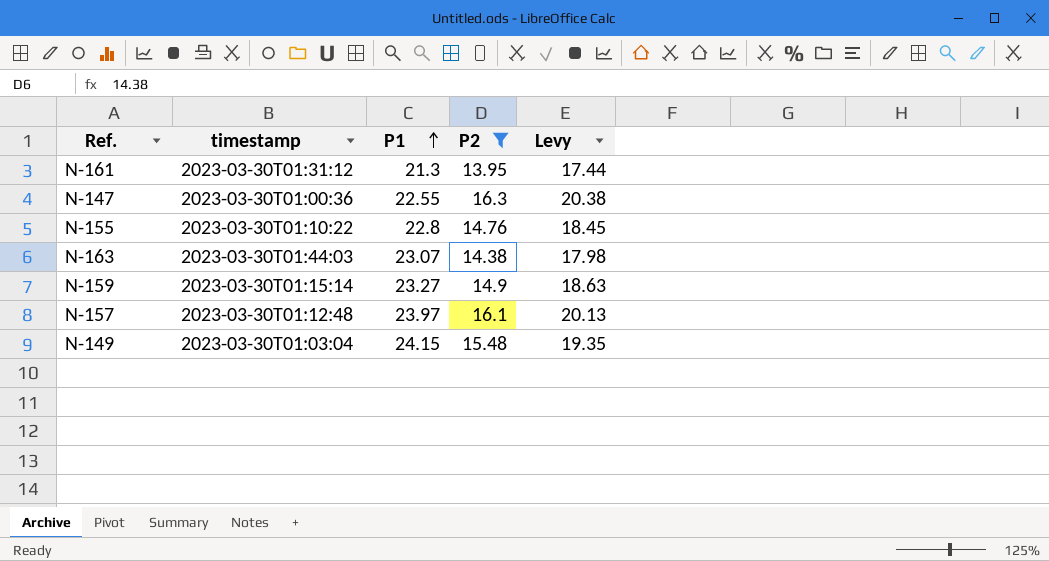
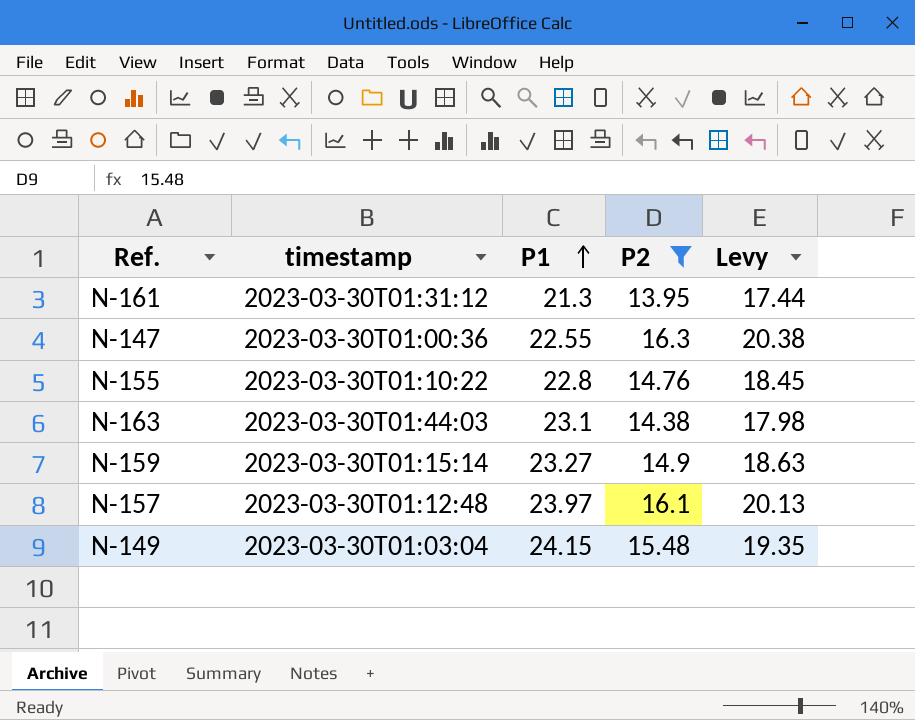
N-163 | P1: 23.07 -> 23.1

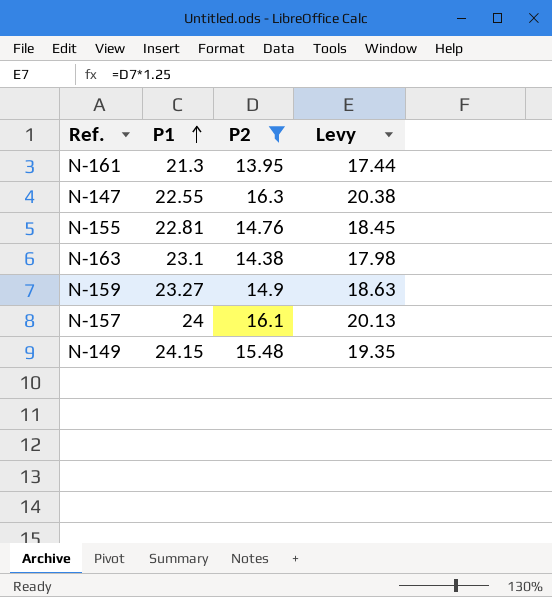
column timestamp | position: 2 -> none
N-155 | P1: 22.8 -> 22.81
N-157 | P1: 23.97 -> 24

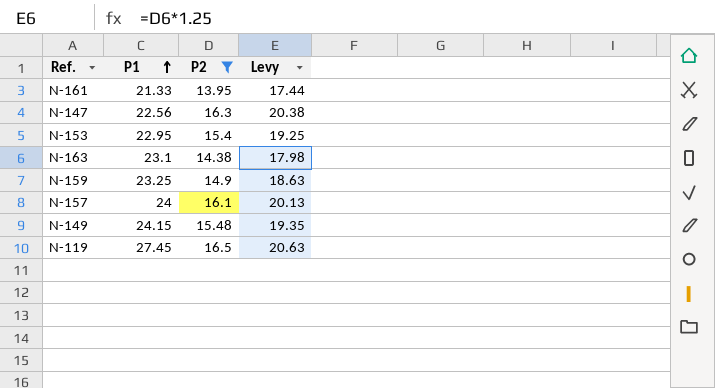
row N-155: 22.81 | 14.76 | 18.45 -> none
N-161 | P1: 21.3 -> 21.33
N-147 | P1: 22.55 -> 22.56
row N-153: none -> 22.95 | 15.4 | 19.25
N-159 | P1: 23.27 -> 23.25
row N-119: none -> 27.45 | 16.5 | 20.63

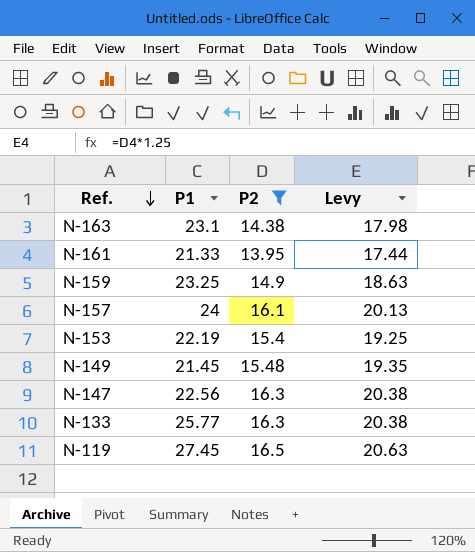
row order: P1 ascending -> Ref. descending
N-153 | P1: 22.95 -> 22.19
N-149 | P1: 24.15 -> 21.45
row N-133: none -> 25.77 | 16.3 | 20.38

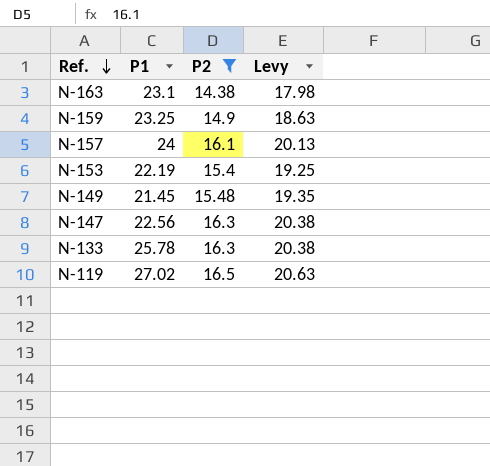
row N-161: 21.33 | 13.95 | 17.44 -> none
N-133 | P1: 25.77 -> 25.78
N-119 | P1: 27.45 -> 27.02

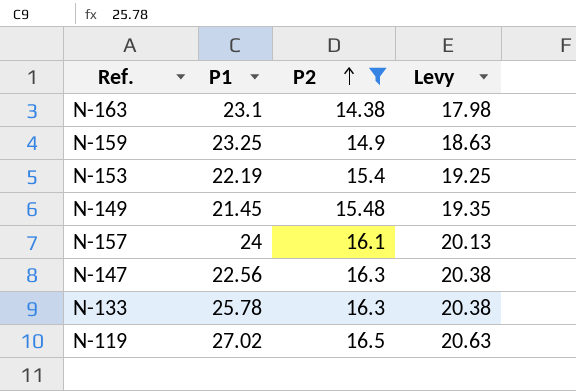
row order: Ref. descending -> P2 ascending

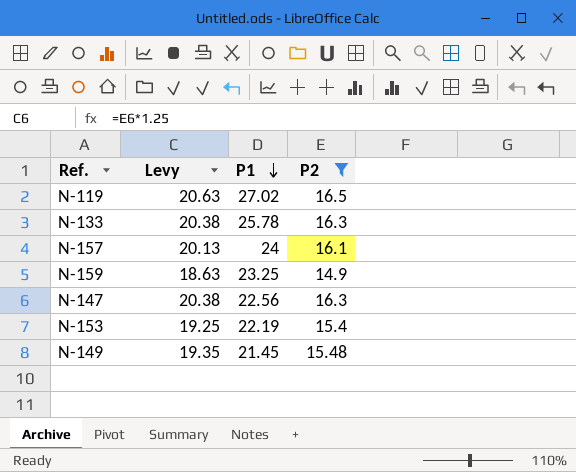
row order: P2 ascending -> P1 descending
column Levy | position: 4 -> 2
row N-163: 23.1 | 14.38 | 17.98 -> none

